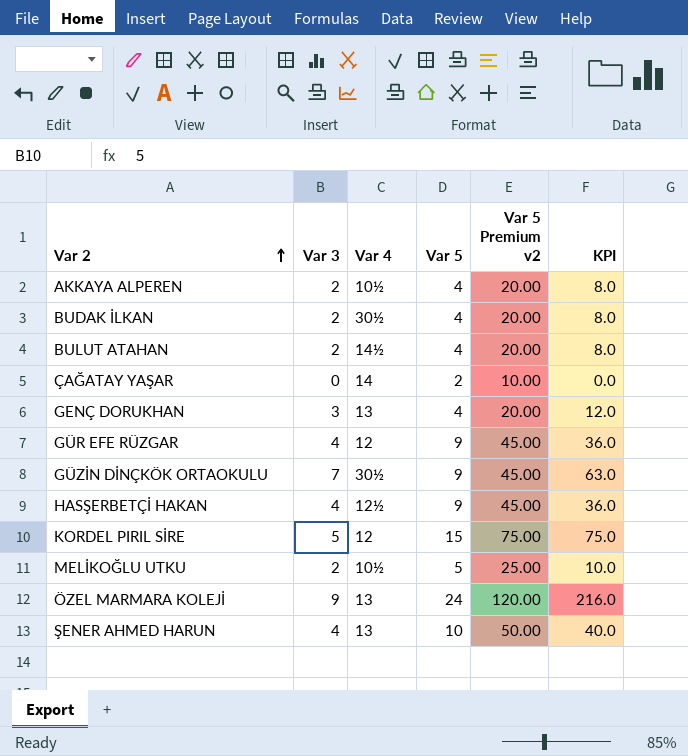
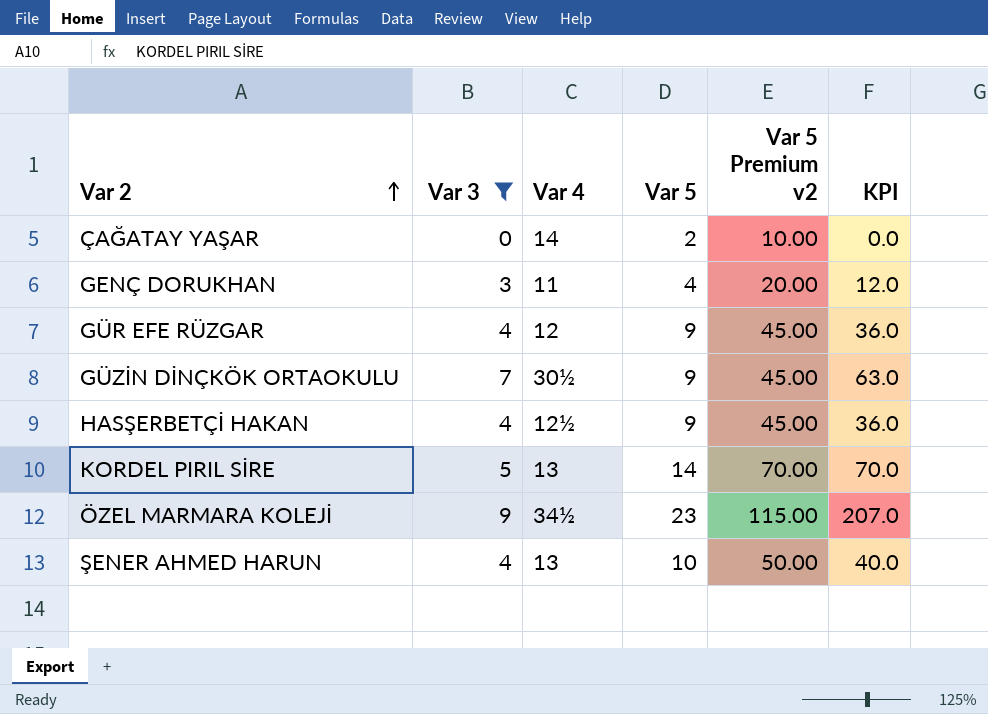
filter: none -> Var 3 != 2
GENÇ DORUKHAN | Var 4: 13 -> 11
KORDEL PIRIL SİRE | Var 4: 12 -> 13
KORDEL PIRIL SİRE | Var 5: 15 -> 14
KORDEL PIRIL SİRE | Var 5 Premium v2: 75.00 -> 70.00
KORDEL PIRIL SİRE | KPI: 75.0 -> 70.0
ÖZEL MARMARA KOLEJİ | Var 4: 13 -> 34½
ÖZEL MARMARA KOLEJİ | Var 5: 24 -> 23
ÖZEL MARMARA KOLEJİ | Var 5 Premium v2: 120.00 -> 115.00
ÖZEL MARMARA KOLEJİ | KPI: 216.0 -> 207.0

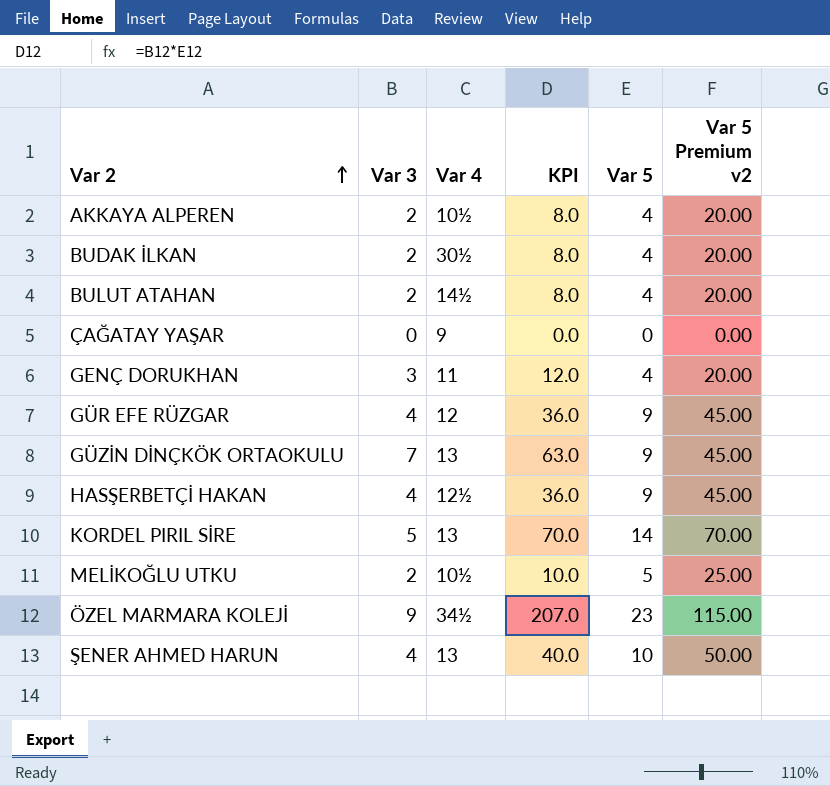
filter: Var 3 != 2 -> none
column KPI | position: 6 -> 4
ÇAĞATAY YAŞAR | Var 4: 14 -> 9
ÇAĞATAY YAŞAR | Var 5: 2 -> 0
ÇAĞATAY YAŞAR | Var 5 Premium v2: 10.00 -> 0.00
GÜZİN DİNÇKÖK ORTAOKULU | Var 4: 30½ -> 13

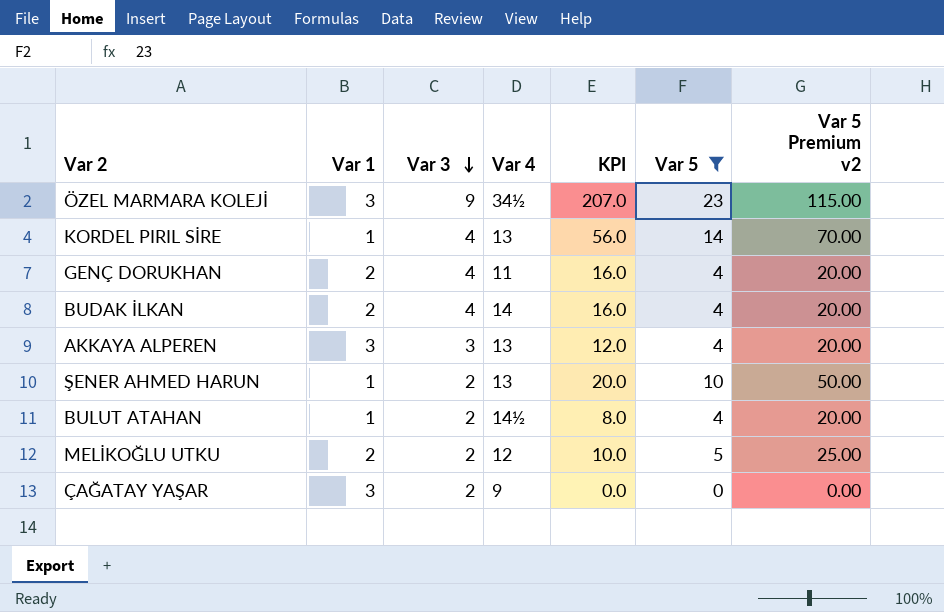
filter: none -> Var 5 != 9
row order: Var 2 ascending -> Var 3 descending
column Var 1 | position: none -> 2
KORDEL PIRIL SİRE | Var 3: 5 -> 4
KORDEL PIRIL SİRE | KPI: 70.0 -> 56.0
GENÇ DORUKHAN | Var 3: 3 -> 4
GENÇ DORUKHAN | KPI: 12.0 -> 16.0
BUDAK İLKAN | Var 3: 2 -> 4
BUDAK İLKAN | Var 4: 30½ -> 14
BUDAK İLKAN | KPI: 8.0 -> 16.0
AKKAYA ALPEREN | Var 3: 2 -> 3
AKKAYA ALPEREN | Var 4: 10½ -> 13
AKKAYA ALPEREN | KPI: 8.0 -> 12.0
ŞENER AHMED HARUN | Var 3: 4 -> 2
ŞENER AHMED HARUN | KPI: 40.0 -> 20.0
MELİKOĞLU UTKU | Var 4: 10½ -> 12
ÇAĞATAY YAŞAR | Var 3: 0 -> 2

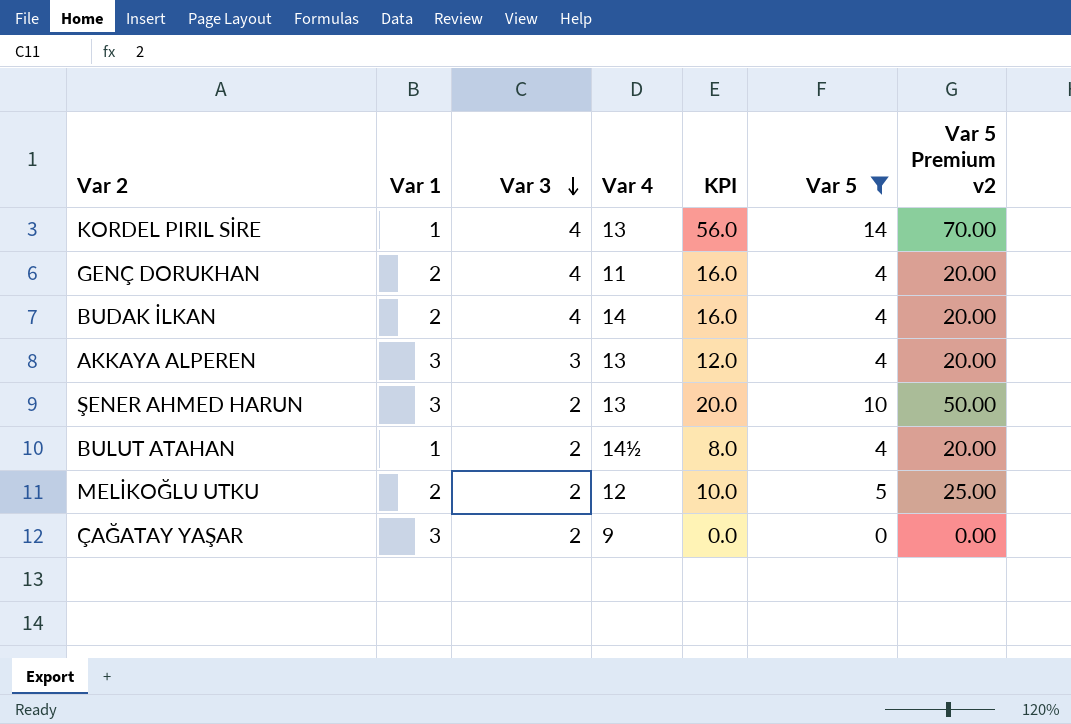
row ÖZEL MARMARA KOLEJİ: 3 | 9 | 34½ | 207.0 | 23 | 115.00 -> none
ŞENER AHMED HARUN | Var 1: 1 -> 3

